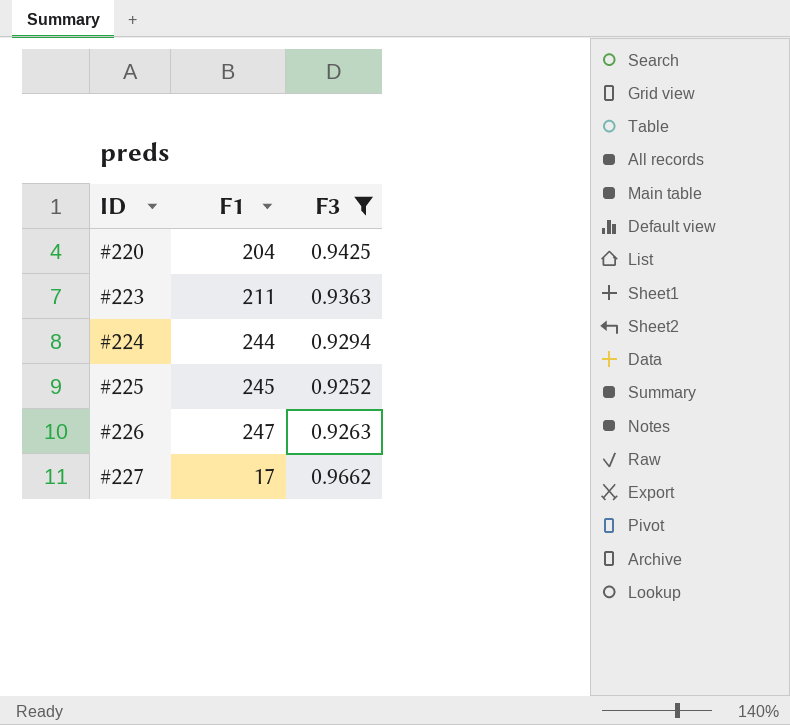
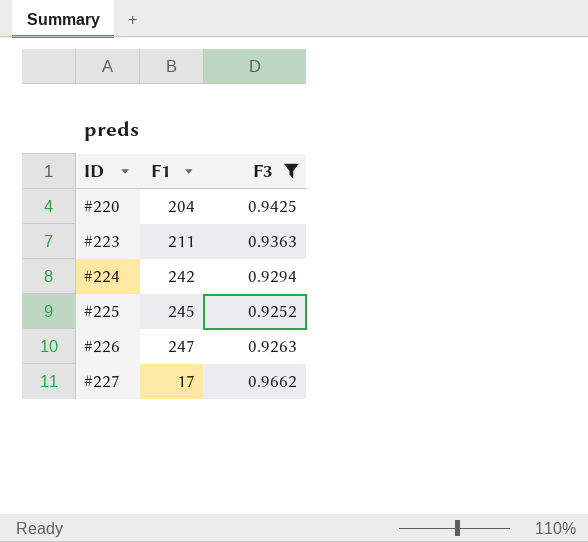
#224 | F1: 244 -> 242

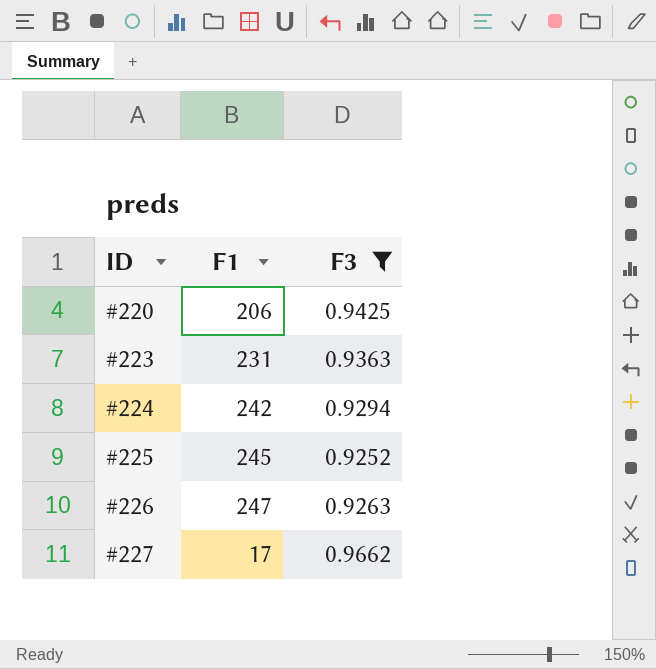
#220 | F1: 204 -> 206
#223 | F1: 211 -> 231

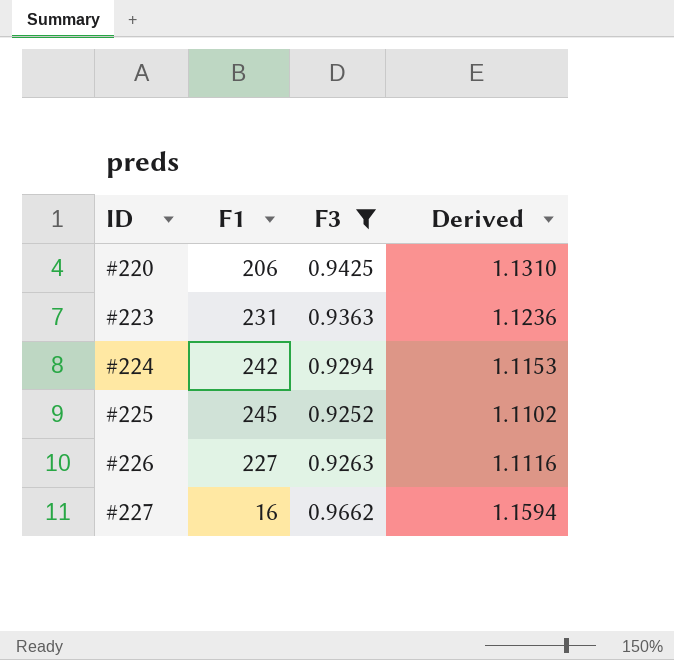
column Derived | formula: none -> [F3] * 1.2
#226 | F1: 247 -> 227
#227 | F1: 17 -> 16

